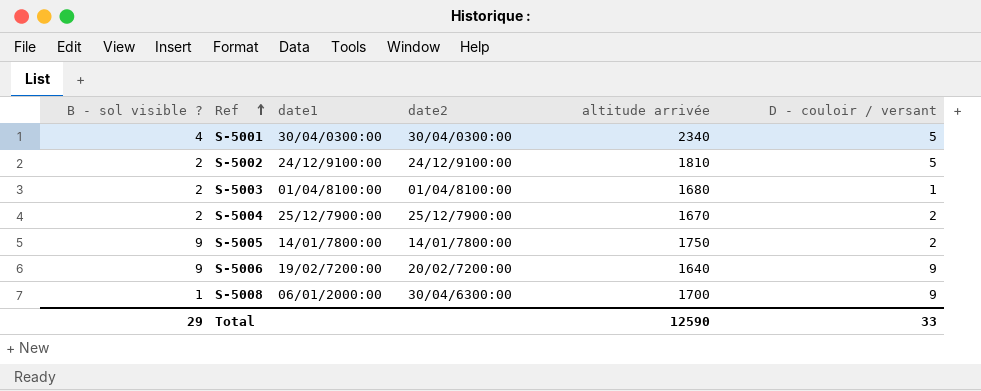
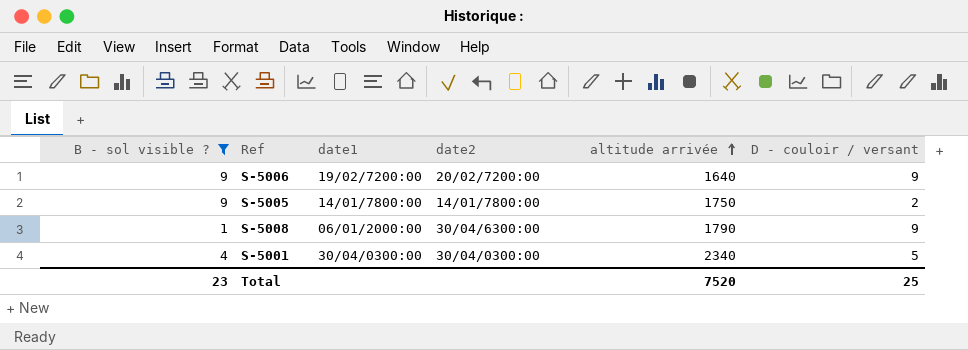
filter: none -> B - sol visible ? != 2
row order: Ref ascending -> altitude arrivée ascending
S-5008 | altitude arrivée: 1700 -> 1790
Total | B - sol visible ?: 29 -> 23
Total | altitude arrivée: 12590 -> 7520
Total | D - couloir / versant: 33 -> 25

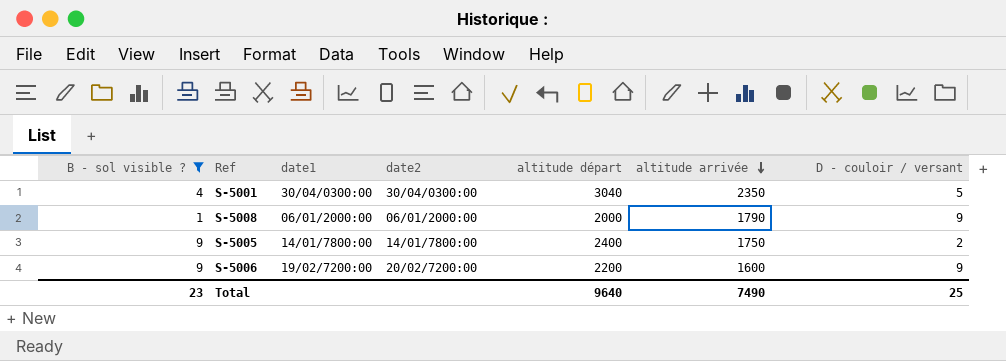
row order: altitude arrivée ascending -> altitude arrivée descending
column altitude départ | position: none -> 5
S-5001 | altitude arrivée: 2340 -> 2350
S-5008 | date2: 30/04/6300:00 -> 06/01/2000:00
S-5006 | altitude arrivée: 1640 -> 1600
Total | altitude arrivée: 7520 -> 7490

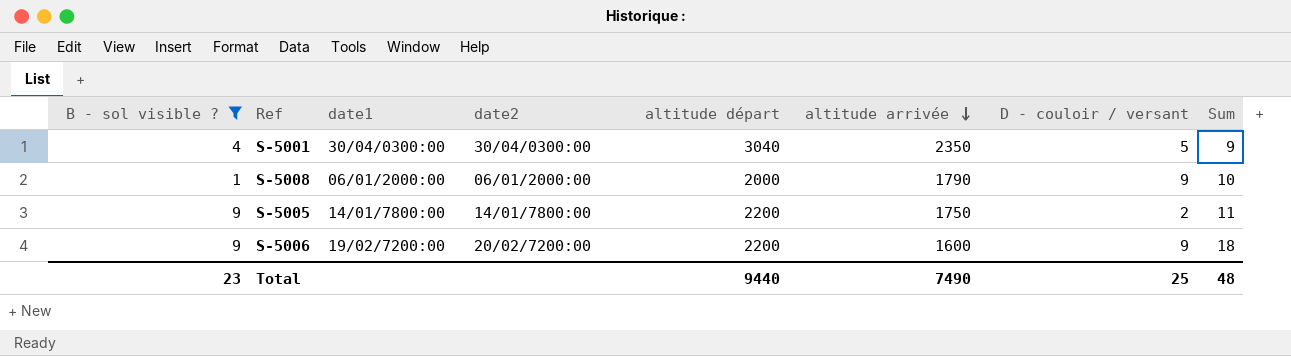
column Sum | formula: none -> [B - sol visible ?] + [D - couloir / versant]
S-5005 | altitude départ: 2400 -> 2200
Total | altitude départ: 9640 -> 9440

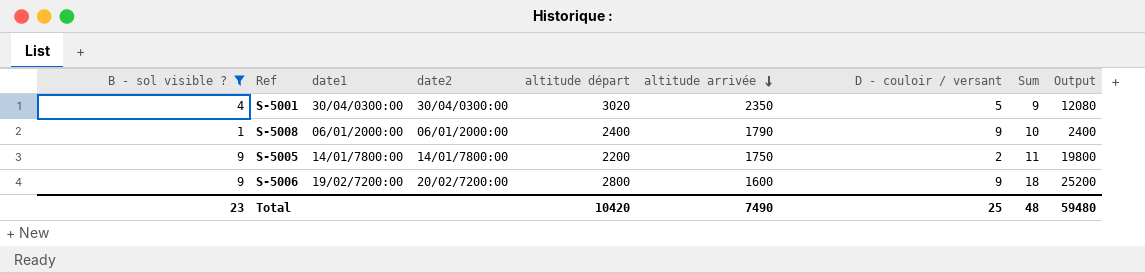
column Output | formula: none -> [B - sol visible ?] * [altitude départ]
S-5001 | altitude départ: 3040 -> 3020
S-5008 | altitude départ: 2000 -> 2400
S-5006 | altitude départ: 2200 -> 2800
Total | altitude départ: 9440 -> 10420

